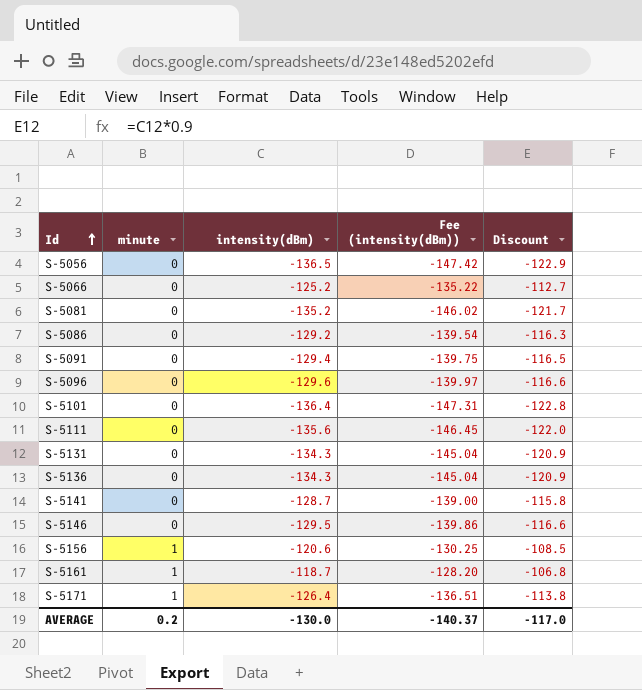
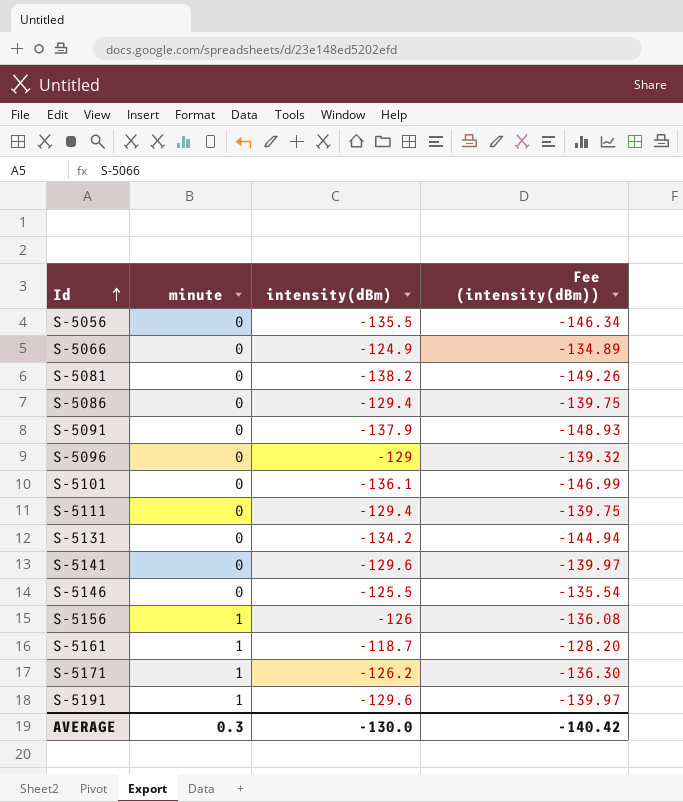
column Discount | formula: [intensity(dBm)] * 0.9 -> none
row S-5136: 0 | -134.3 | -145.04 | -120.9 -> none
S-5056 | intensity(dBm): -136.5 -> -135.5
S-5056 | Fee (intensity(dBm)): -147.42 -> -146.34
S-5066 | intensity(dBm): -125.2 -> -124.9
S-5066 | Fee (intensity(dBm)): -135.22 -> -134.89
S-5081 | intensity(dBm): -135.2 -> -138.2
S-5081 | Fee (intensity(dBm)): -146.02 -> -149.26
S-5086 | intensity(dBm): -129.2 -> -129.4
S-5086 | Fee (intensity(dBm)): -139.54 -> -139.75
S-5091 | intensity(dBm): -129.4 -> -137.9
S-5091 | Fee (intensity(dBm)): -139.75 -> -148.93
S-5096 | intensity(dBm): -129.6 -> -129
S-5096 | Fee (intensity(dBm)): -139.97 -> -139.32
S-5101 | intensity(dBm): -136.4 -> -136.1
S-5101 | Fee (intensity(dBm)): -147.31 -> -146.99
S-5111 | intensity(dBm): -135.6 -> -129.4
S-5111 | Fee (intensity(dBm)): -146.45 -> -139.75
S-5131 | intensity(dBm): -134.3 -> -134.2
S-5131 | Fee (intensity(dBm)): -145.04 -> -144.94
S-5141 | intensity(dBm): -128.7 -> -129.6
S-5141 | Fee (intensity(dBm)): -139.00 -> -139.97
S-5146 | intensity(dBm): -129.5 -> -125.5
S-5146 | Fee (intensity(dBm)): -139.86 -> -135.54
S-5156 | intensity(dBm): -120.6 -> -126
S-5156 | Fee (intensity(dBm)): -130.25 -> -136.08
S-5171 | intensity(dBm): -126.4 -> -126.2
S-5171 | Fee (intensity(dBm)): -136.51 -> -136.30
row S-5191: none -> 1 | -129.6 | -139.97
AVERAGE | minute: 0.2 -> 0.3
AVERAGE | Fee (intensity(dBm)): -140.37 -> -140.42

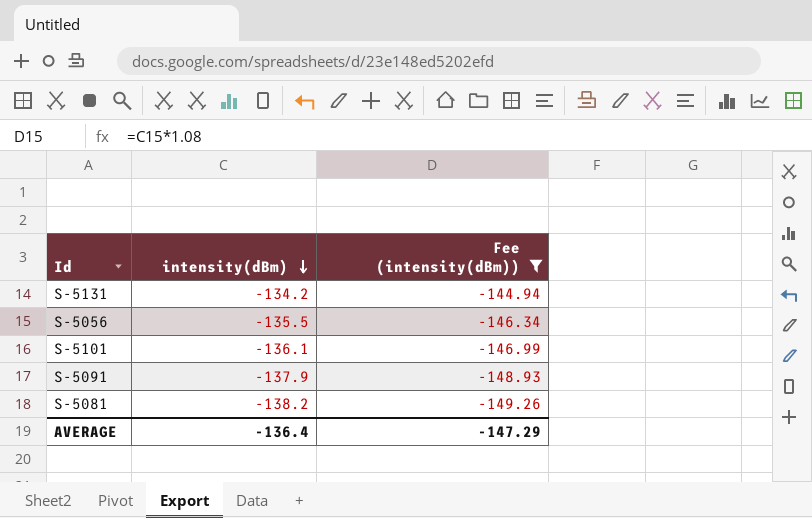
filter: none -> Fee (intensity(dBm)) <= -144.94
row order: Id ascending -> intensity(dBm) descending
column minute | position: 2 -> none
AVERAGE | intensity(dBm): -130.0 -> -136.4
AVERAGE | Fee (intensity(dBm)): -140.42 -> -147.29

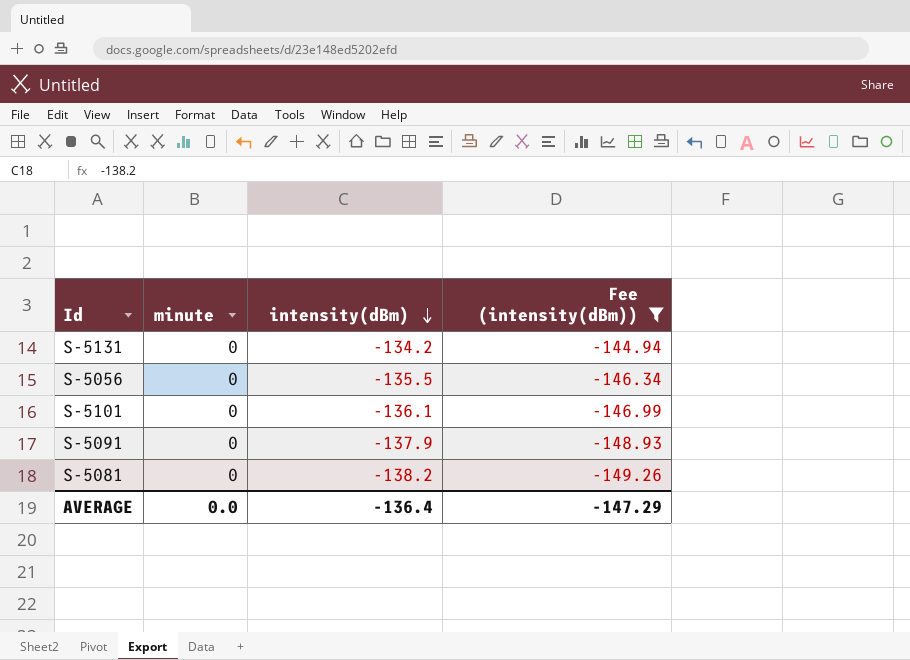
column minute | position: none -> 2

